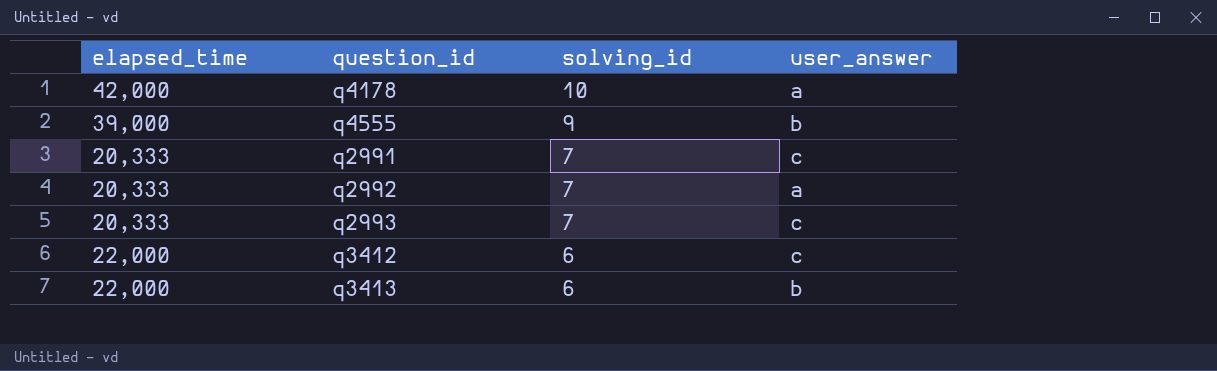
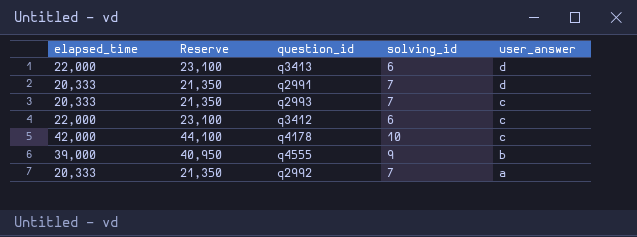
row order: solving_id descending -> user_answer descending
column Reserve | formula: none -> [elapsed_time] * 1.05
q3413 | user_answer: b -> d
q2991 | user_answer: c -> d
q4178 | user_answer: a -> c

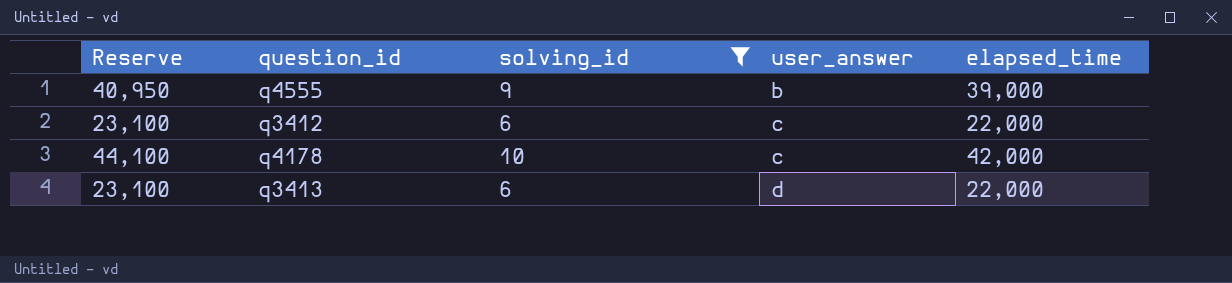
filter: none -> solving_id != 7
row order: user_answer descending -> user_answer ascending
column elapsed_time | position: 1 -> 5

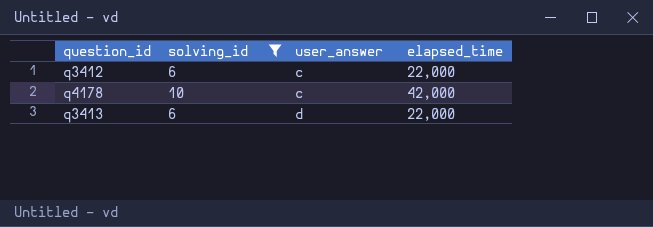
column Reserve | formula: [elapsed_time] * 1.05 -> none
row q4555: 40,950 | 9 | b | 39,000 -> none

